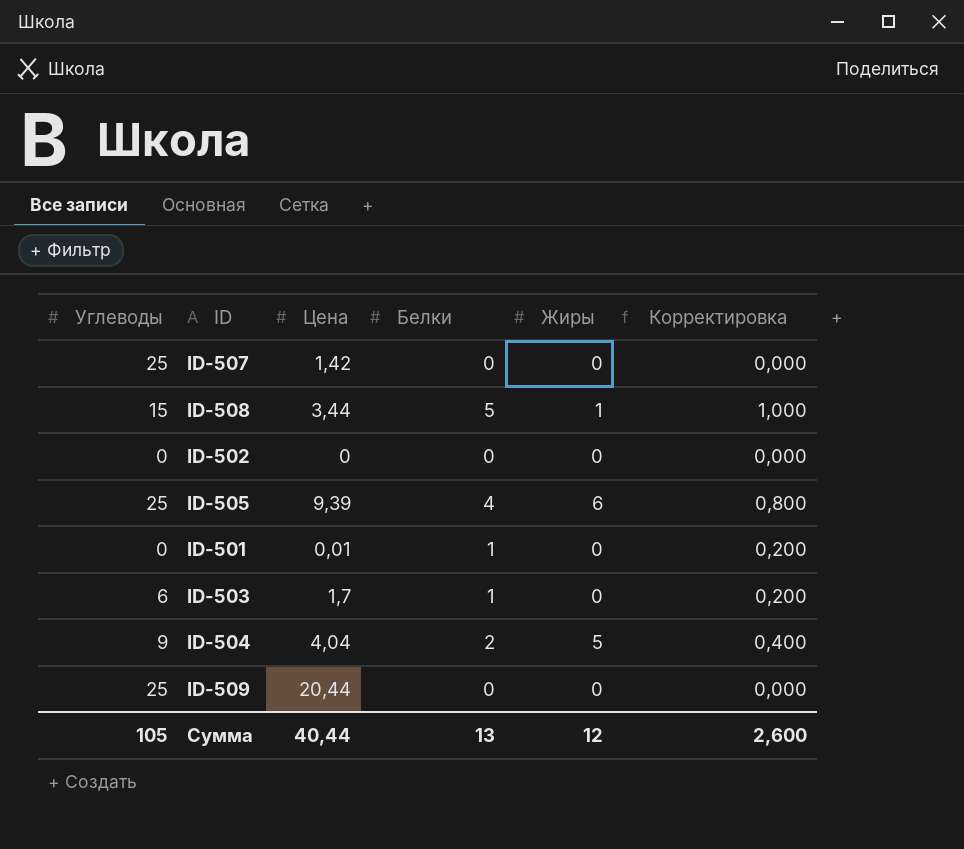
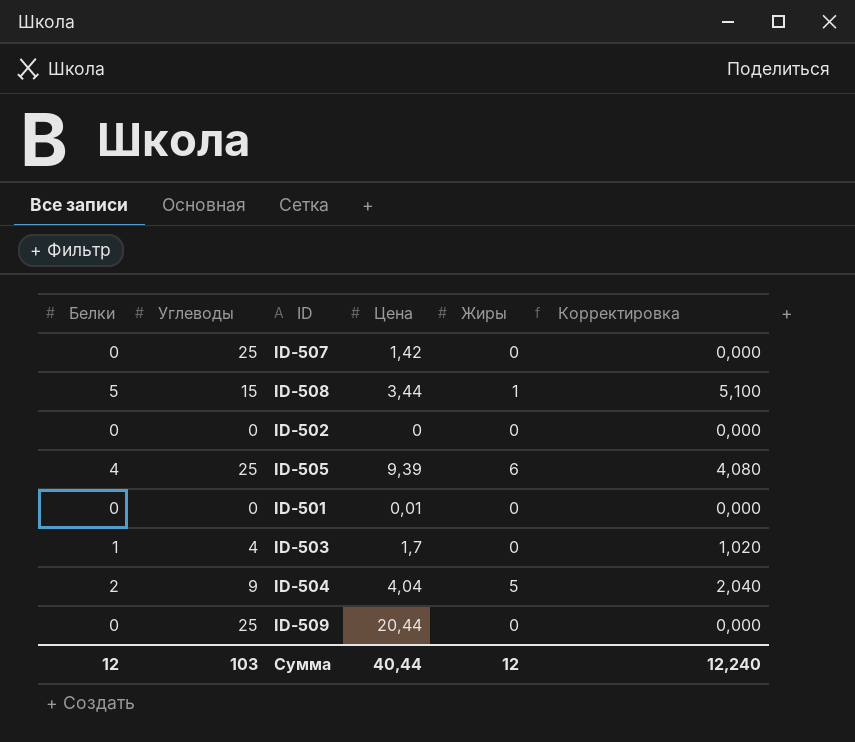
column Белки | position: 4 -> 1
column Корректировка | formula: [Белки] * 0,2 -> [Белки] * 1,02
ID-501 | Белки: 1 -> 0
ID-503 | Углеводы: 6 -> 4
Сумма | Белки: 13 -> 12
Сумма | Углеводы: 105 -> 103
Сумма | Корректировка: 2,600 -> 12,240

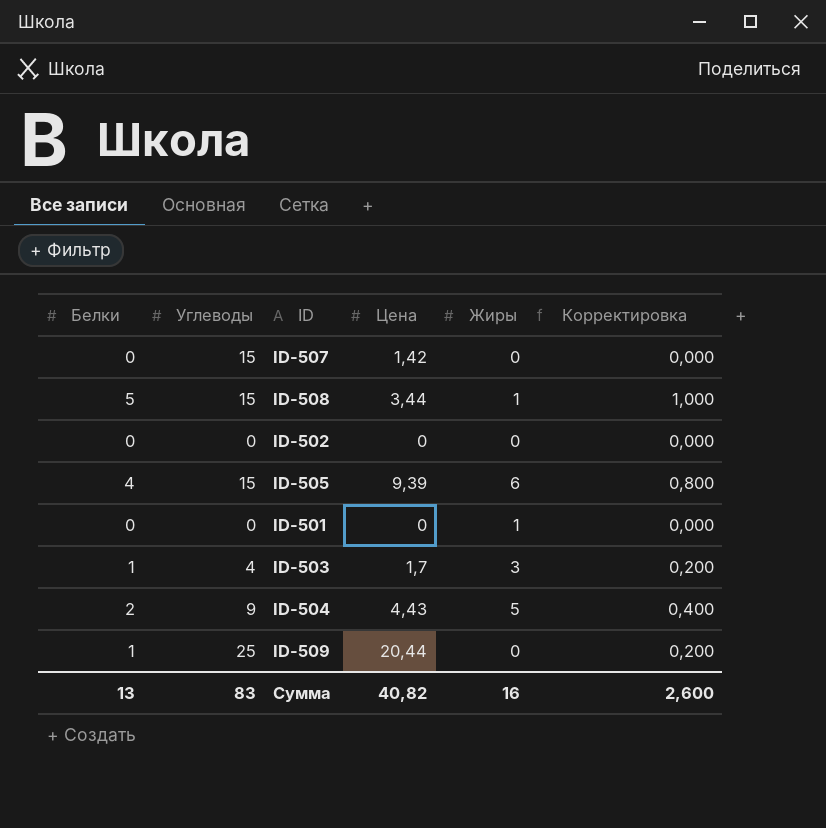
column Корректировка | formula: [Белки] * 1,02 -> [Белки] * 0,2
ID-507 | Углеводы: 25 -> 15
ID-505 | Углеводы: 25 -> 15
ID-501 | Цена: 0,01 -> 0
ID-501 | Жиры: 0 -> 1
ID-503 | Жиры: 0 -> 3
ID-504 | Цена: 4,04 -> 4,43
ID-509 | Белки: 0 -> 1
Сумма | Белки: 12 -> 13
Сумма | Углеводы: 103 -> 83
Сумма | Цена: 40,44 -> 40,82
Сумма | Жиры: 12 -> 16
Сумма | Корректировка: 12,240 -> 2,600

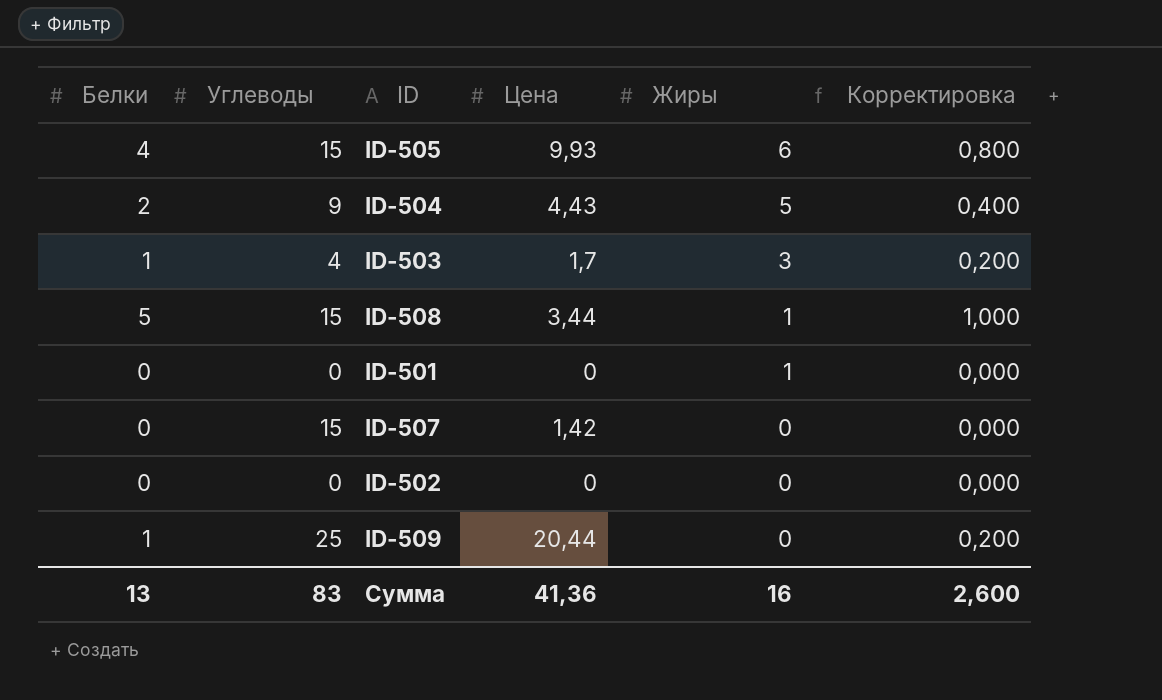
row order: none -> Жиры descending
ID-505 | Цена: 9,39 -> 9,93
Сумма | Цена: 40,82 -> 41,36

